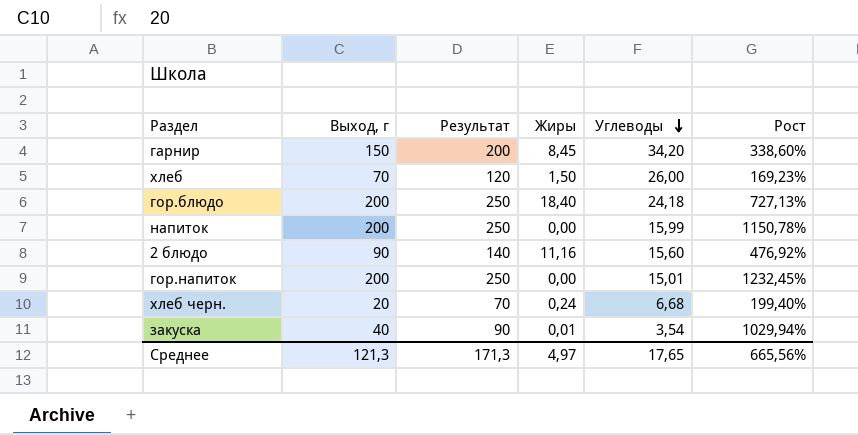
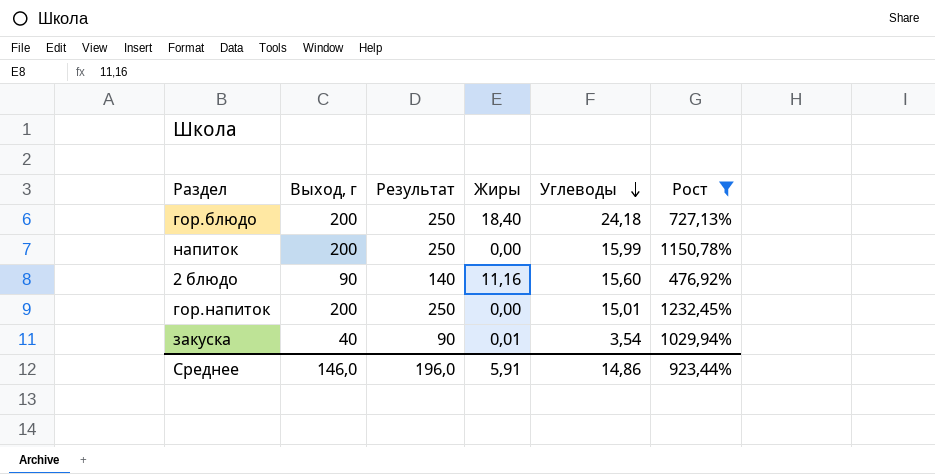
filter: none -> Рост >= 476,92%
Среднее | Выход, г: 121,3 -> 146,0
Среднее | Результат: 171,3 -> 196,0
Среднее | Жиры: 4,97 -> 5,91
Среднее | Углеводы: 17,65 -> 14,86
Среднее | Рост: 665,56% -> 923,44%

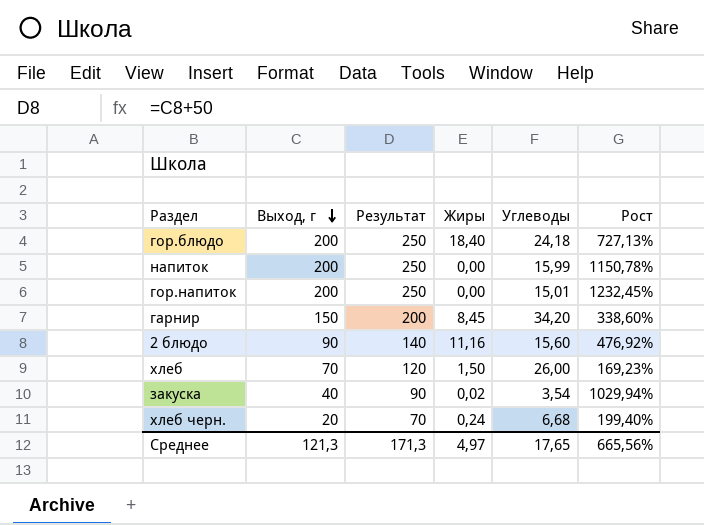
filter: Рост >= 476,92% -> none
row order: Углеводы descending -> Выход, г descending
закуска | Жиры: 0,01 -> 0,02
Среднее | Выход, г: 146,0 -> 121,3
Среднее | Результат: 196,0 -> 171,3
Среднее | Жиры: 5,91 -> 4,97
Среднее | Углеводы: 14,86 -> 17,65
Среднее | Рост: 923,44% -> 665,56%

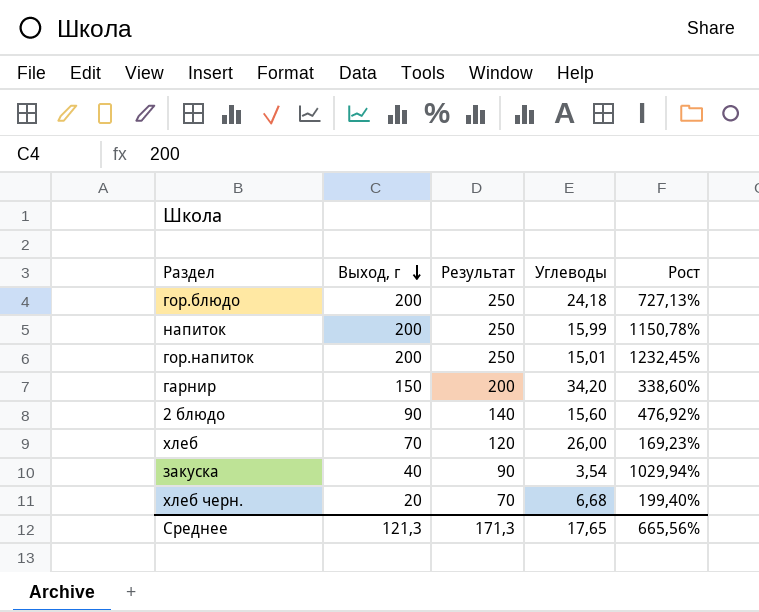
column Жиры | position: 4 -> none

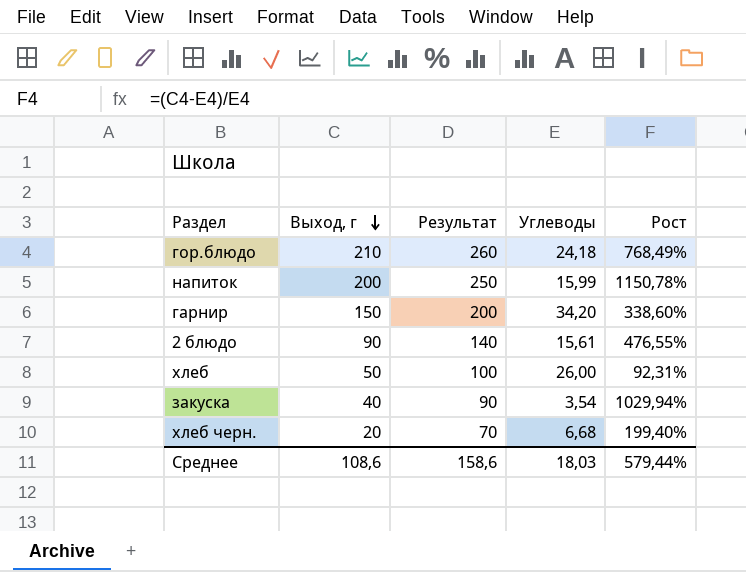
row гор.напиток: 200 | 250 | 15,01 | 1232,45% -> none
гор.блюдо | Выход, г: 200 -> 210
гор.блюдо | Результат: 250 -> 260
гор.блюдо | Рост: 727,13% -> 768,49%
2 блюдо | Углеводы: 15,60 -> 15,61
2 блюдо | Рост: 476,92% -> 476,55%
хлеб | Выход, г: 70 -> 50
хлеб | Результат: 120 -> 100
хлеб | Рост: 169,23% -> 92,31%
Среднее | Выход, г: 121,3 -> 108,6
Среднее | Результат: 171,3 -> 158,6
Среднее | Углеводы: 17,65 -> 18,03
Среднее | Рост: 665,56% -> 579,44%

